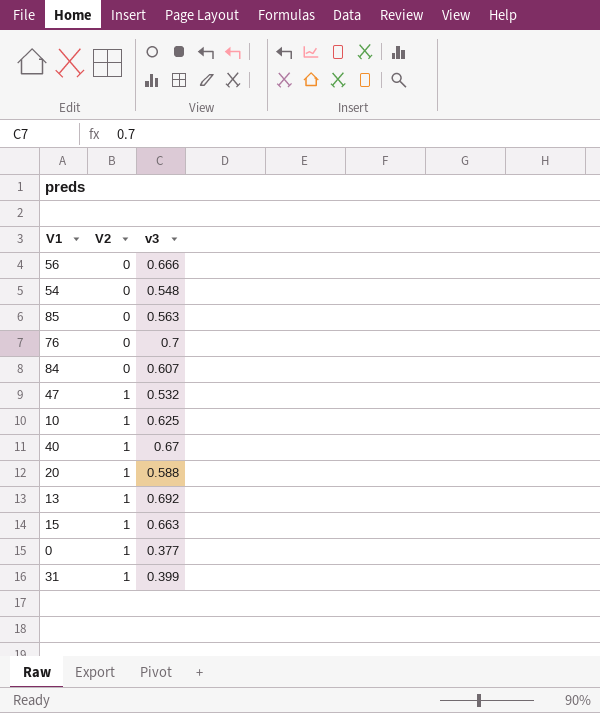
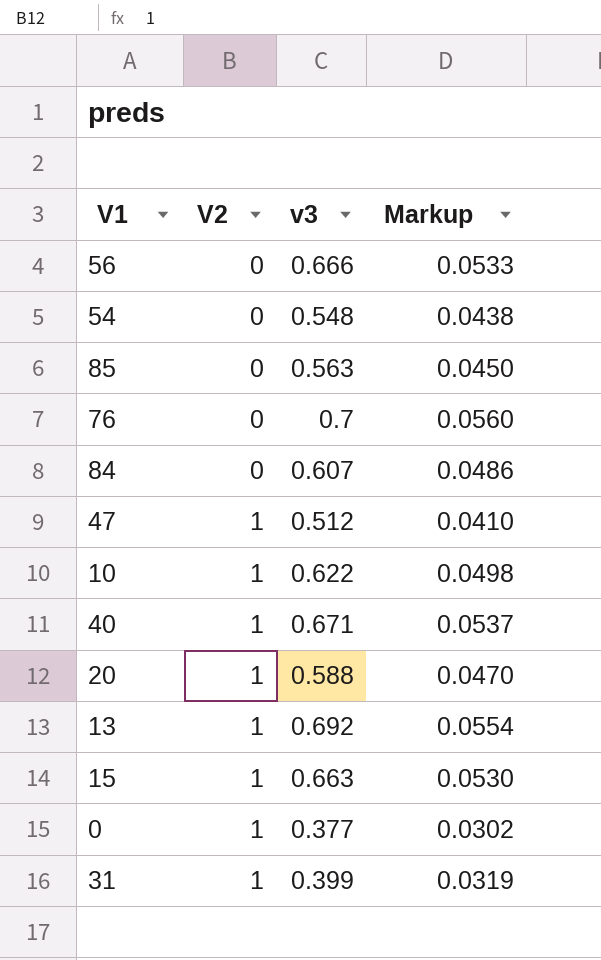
column Markup | formula: none -> [v3] * 0.08
47 | v3: 0.532 -> 0.512
10 | v3: 0.625 -> 0.622
40 | v3: 0.67 -> 0.671

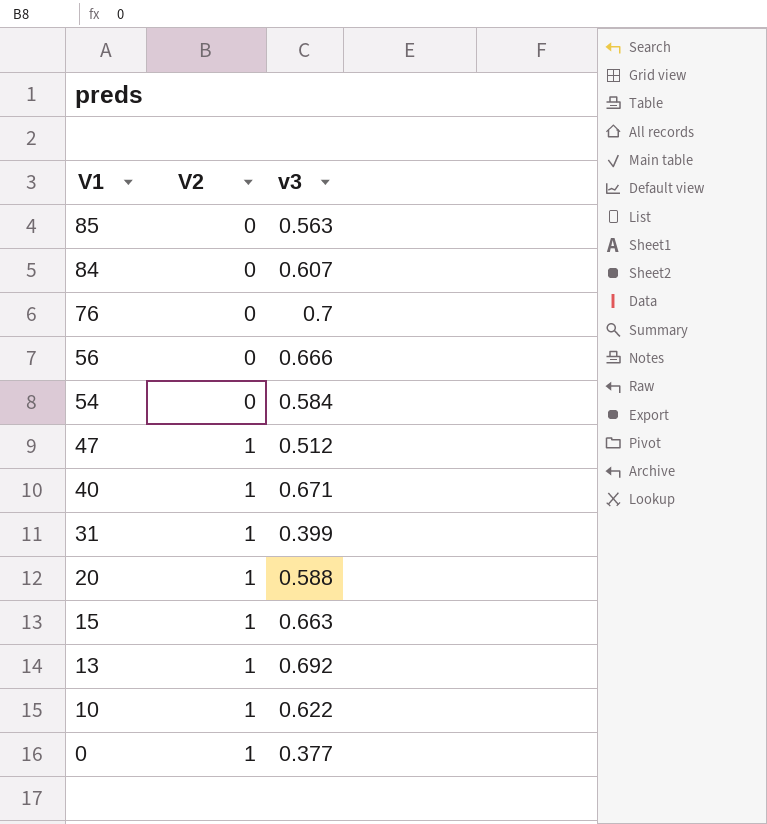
row order: V2 ascending -> V1 descending
column Markup | formula: [v3] * 0.08 -> none
54 | v3: 0.548 -> 0.584

